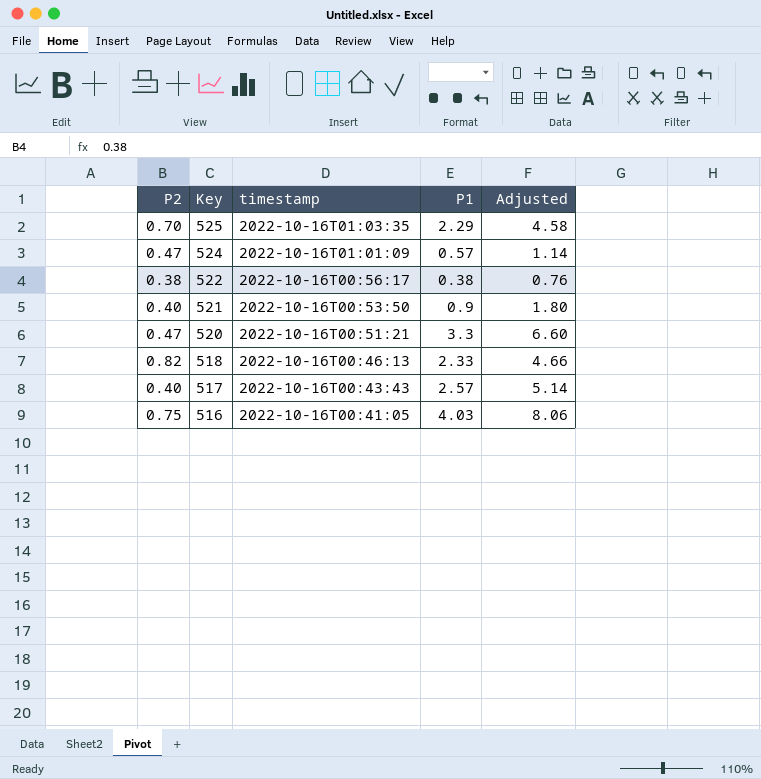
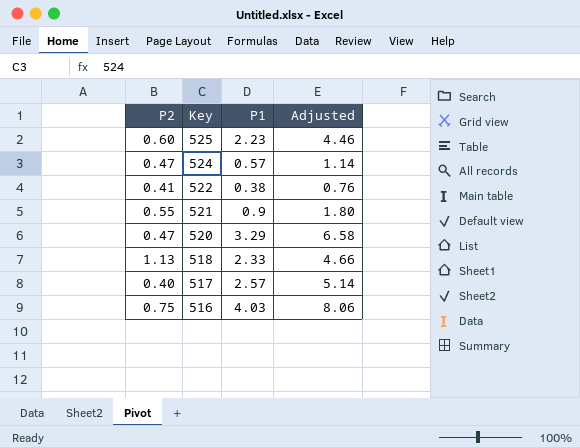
column timestamp | position: 3 -> none
525 | P2: 0.70 -> 0.60
525 | P1: 2.29 -> 2.23
525 | Adjusted: 4.58 -> 4.46
522 | P2: 0.38 -> 0.41
521 | P2: 0.40 -> 0.55
520 | P1: 3.3 -> 3.29
520 | Adjusted: 6.60 -> 6.58
518 | P2: 0.82 -> 1.13

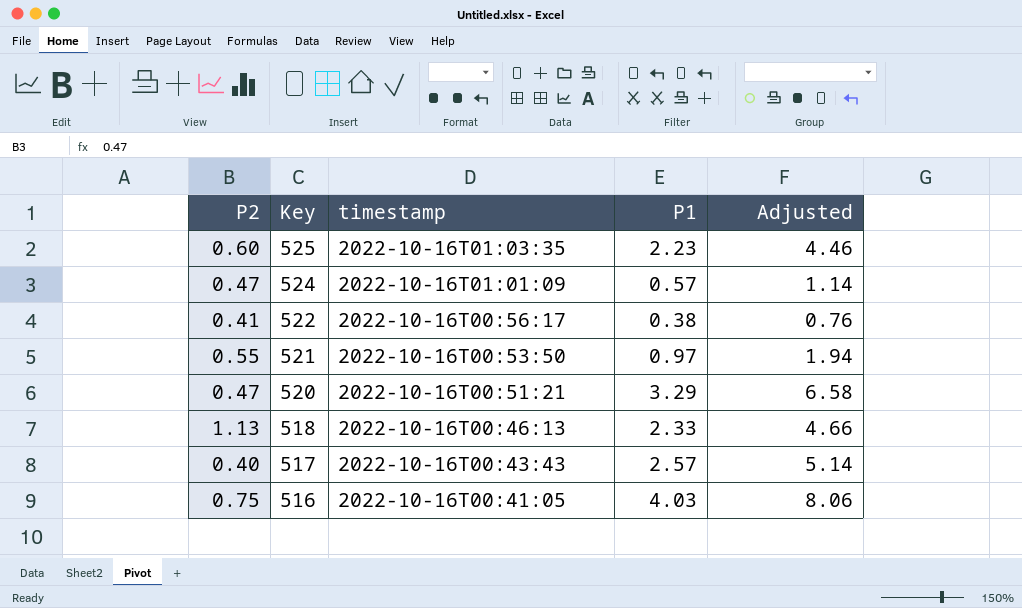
column timestamp | position: none -> 3
521 | P1: 0.9 -> 0.97
521 | Adjusted: 1.80 -> 1.94

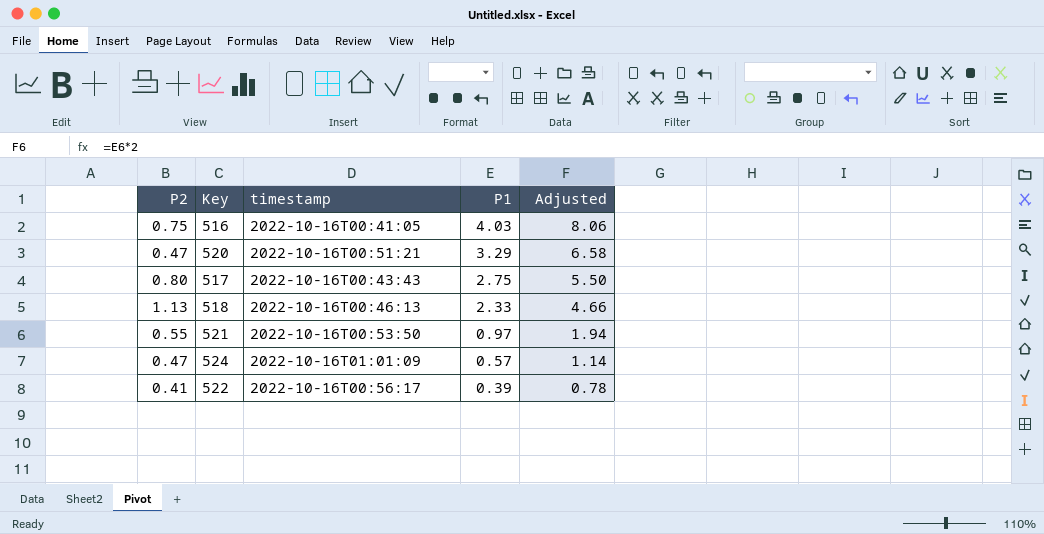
row order: Key descending -> P1 descending
row 525: 0.60 | 2022-10-16T01:03:35 | 2.23 | 4.46 -> none
517 | P2: 0.40 -> 0.80
517 | P1: 2.57 -> 2.75
517 | Adjusted: 5.14 -> 5.50
522 | P1: 0.38 -> 0.39
522 | Adjusted: 0.76 -> 0.78

